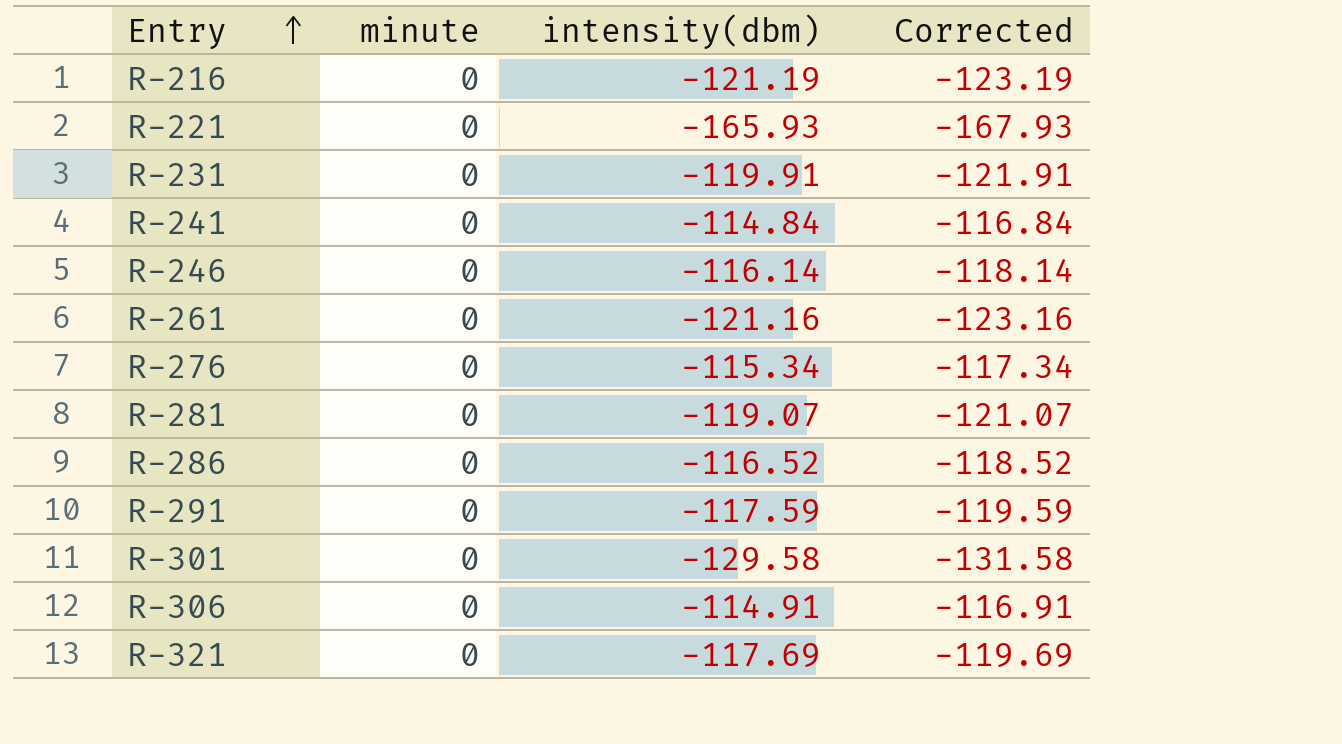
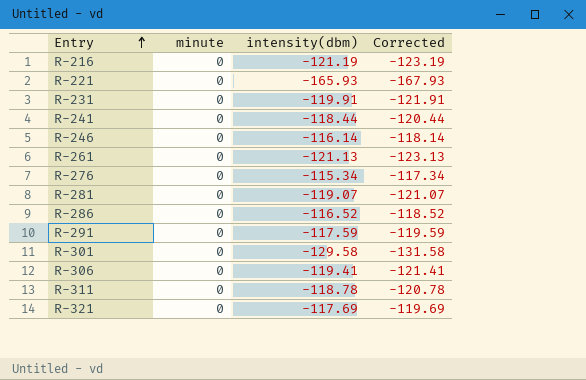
R-241 | intensity(dbm): -114.84 -> -118.44
R-241 | Corrected: -116.84 -> -120.44
R-261 | intensity(dbm): -121.16 -> -121.13
R-261 | Corrected: -123.16 -> -123.13
R-306 | intensity(dbm): -114.91 -> -119.41
R-306 | Corrected: -116.91 -> -121.41
row R-311: none -> 0 | -118.78 | -120.78

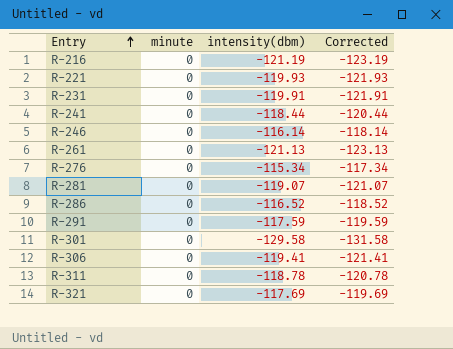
R-221 | intensity(dbm): -165.93 -> -119.93
R-221 | Corrected: -167.93 -> -121.93

